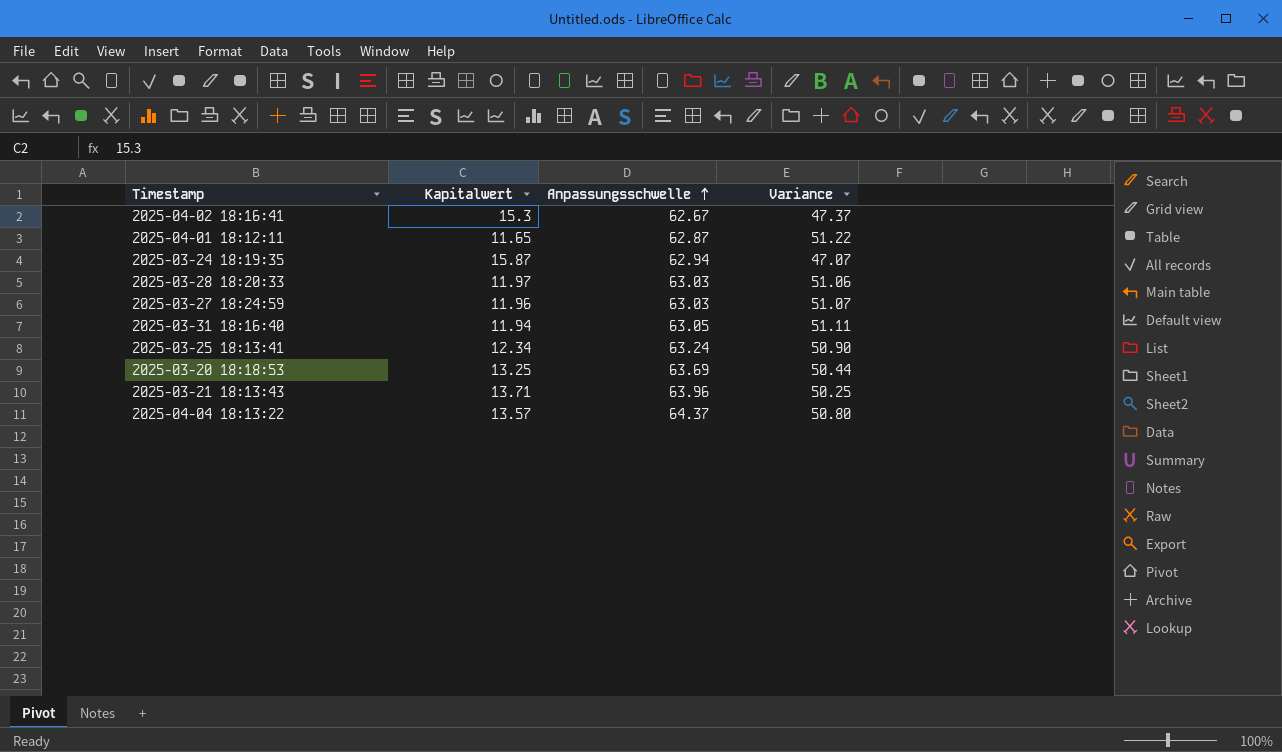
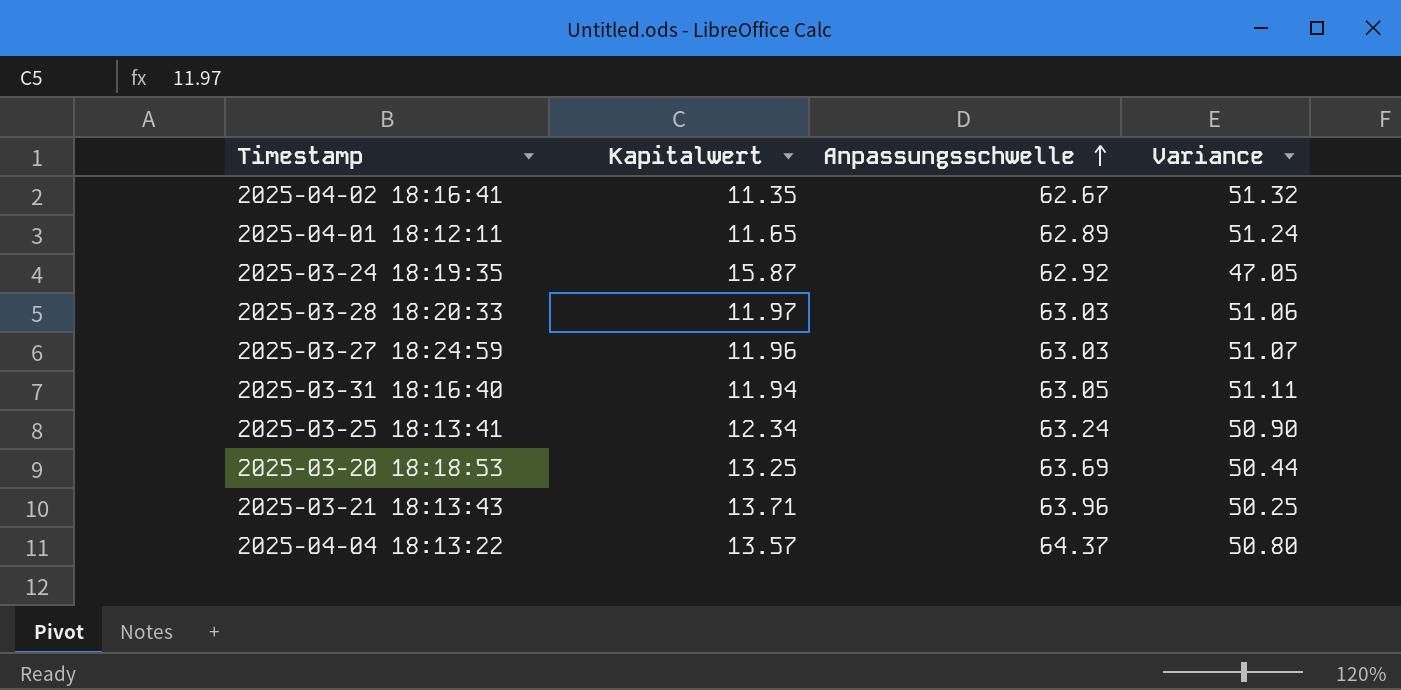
2025-04-02 18:16:41 | Kapitalwert: 15.3 -> 11.35
2025-04-02 18:16:41 | Variance: 47.37 -> 51.32
2025-04-01 18:12:11 | Anpassungsschwelle: 62.87 -> 62.89
2025-04-01 18:12:11 | Variance: 51.22 -> 51.24
2025-03-24 18:19:35 | Anpassungsschwelle: 62.94 -> 62.92
2025-03-24 18:19:35 | Variance: 47.07 -> 47.05

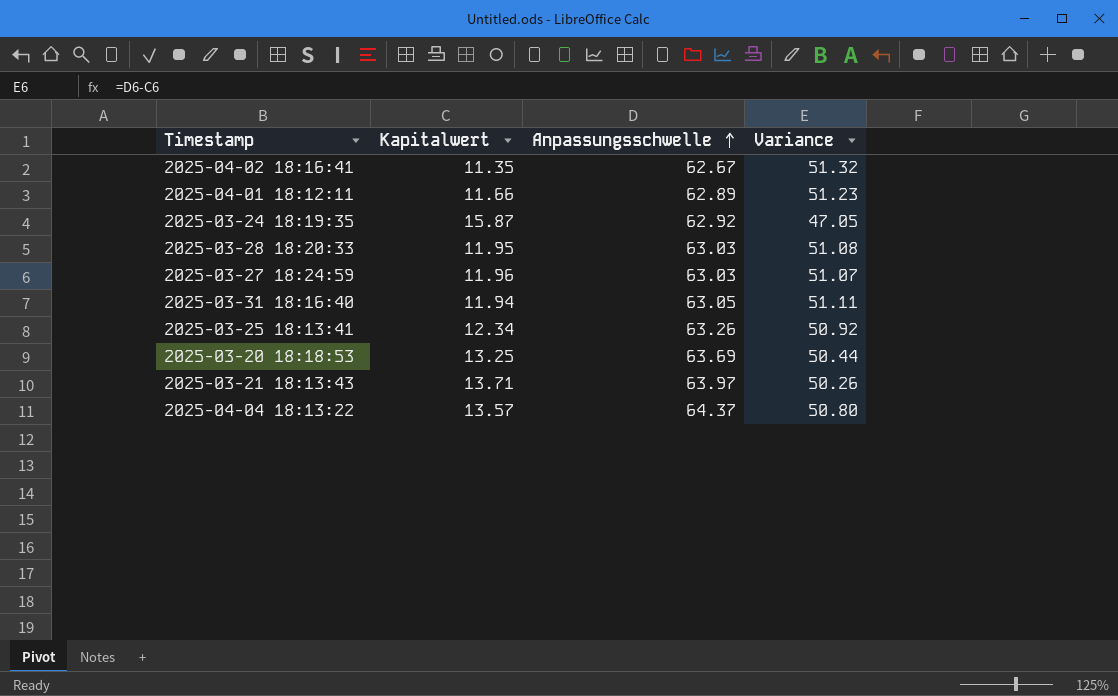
2025-04-01 18:12:11 | Kapitalwert: 11.65 -> 11.66
2025-04-01 18:12:11 | Variance: 51.24 -> 51.23
2025-03-28 18:20:33 | Kapitalwert: 11.97 -> 11.95
2025-03-28 18:20:33 | Variance: 51.06 -> 51.08
2025-03-25 18:13:41 | Anpassungsschwelle: 63.24 -> 63.26
2025-03-25 18:13:41 | Variance: 50.90 -> 50.92
2025-03-21 18:13:43 | Anpassungsschwelle: 63.96 -> 63.97
2025-03-21 18:13:43 | Variance: 50.25 -> 50.26

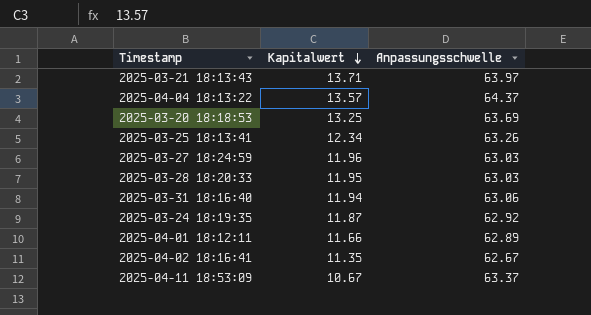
row order: Anpassungsschwelle ascending -> Kapitalwert descending
column Variance | formula: [Anpassungsschwelle] - [Kapitalwert] -> none
2025-03-31 18:16:40 | Anpassungsschwelle: 63.05 -> 63.06
2025-03-24 18:19:35 | Kapitalwert: 15.87 -> 11.87
row 2025-04-11 18:53:09: none -> 10.67 | 63.37

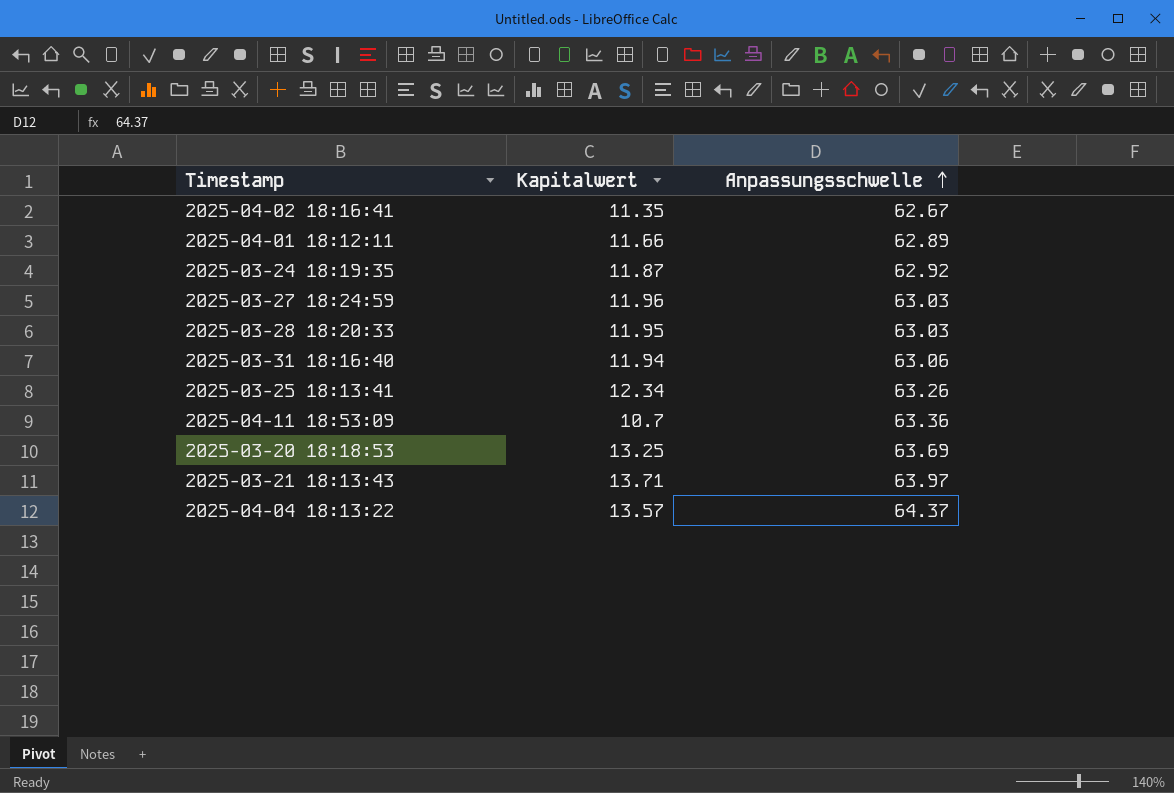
row order: Kapitalwert descending -> Anpassungsschwelle ascending
2025-04-11 18:53:09 | Kapitalwert: 10.67 -> 10.7
2025-04-11 18:53:09 | Anpassungsschwelle: 63.37 -> 63.36

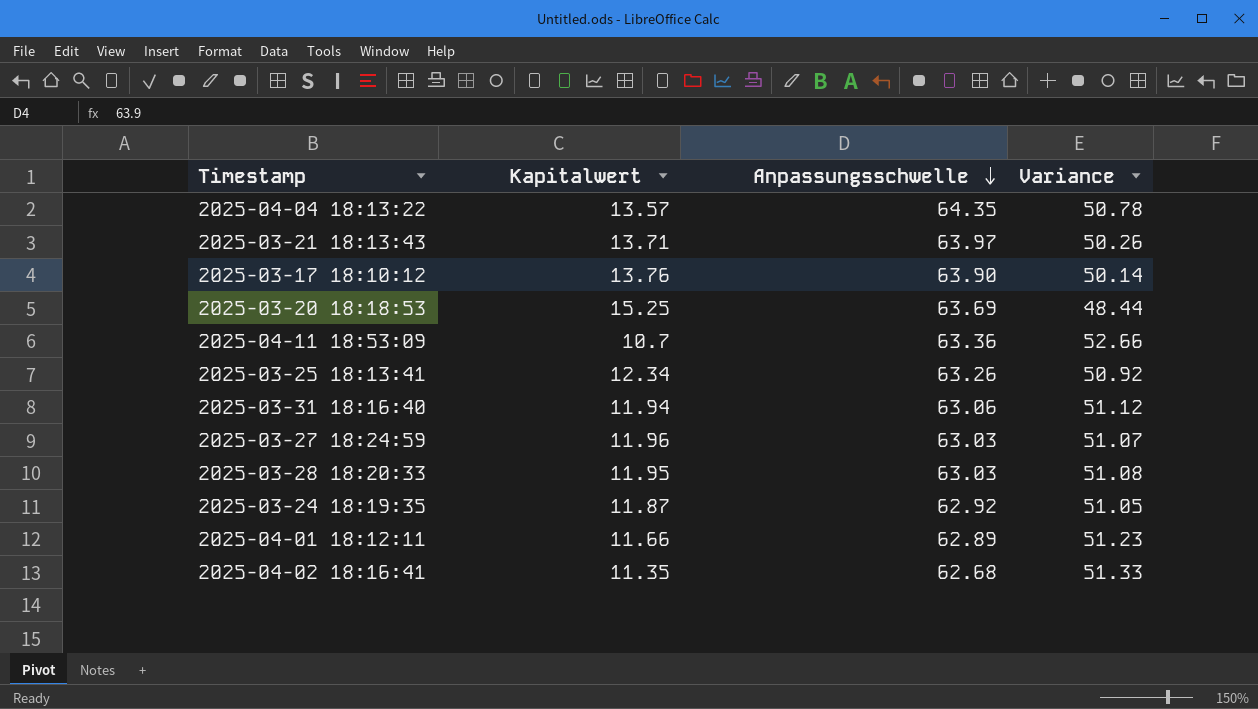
row order: Anpassungsschwelle ascending -> Anpassungsschwelle descending
column Variance | formula: none -> [Anpassungsschwelle] - [Kapitalwert]
2025-04-04 18:13:22 | Anpassungsschwelle: 64.37 -> 64.35
row 2025-03-17 18:10:12: none -> 13.76 | 63.90 | 50.14
2025-03-20 18:18:53 | Kapitalwert: 13.25 -> 15.25
2025-04-02 18:16:41 | Anpassungsschwelle: 62.67 -> 62.68

